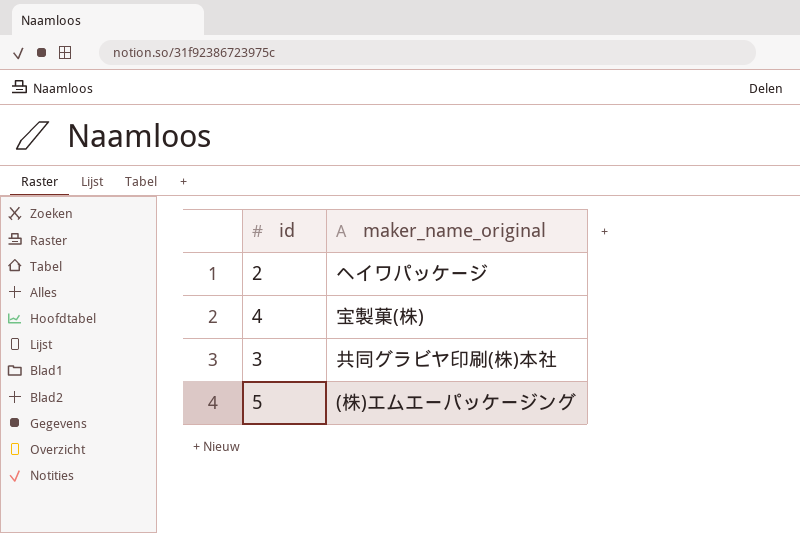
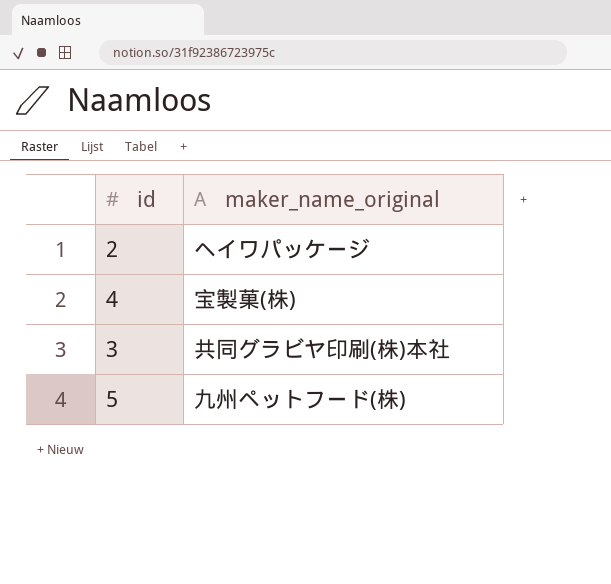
5 | maker_name_original: (株)エムエーパッケージング -> 九州ペットフード(株)

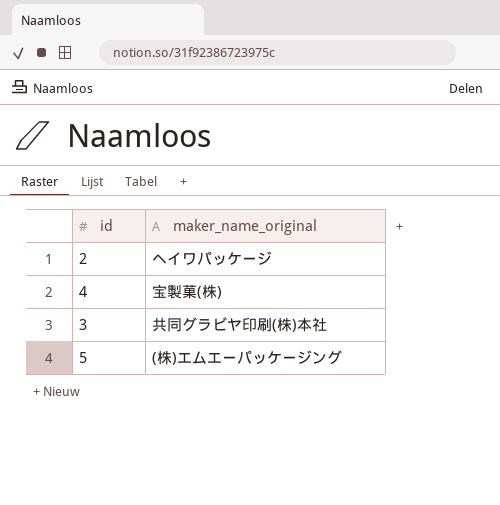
5 | maker_name_original: 九州ペットフード(株) -> (株)エムエーパッケージング

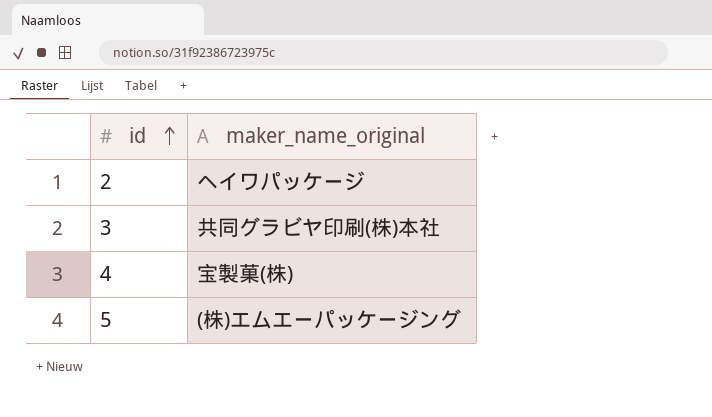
row order: none -> id ascending

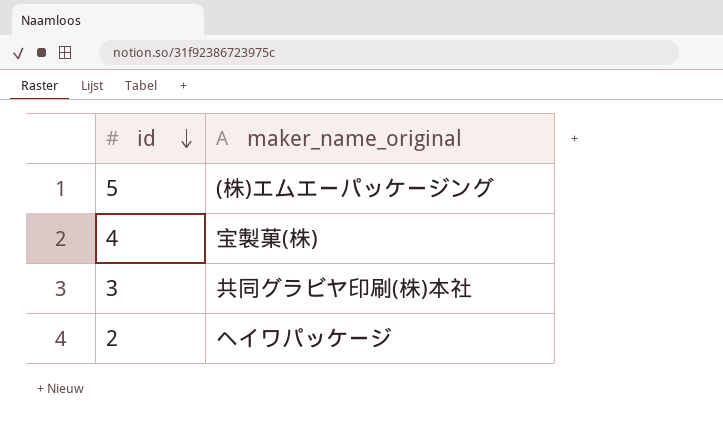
row order: id ascending -> id descending

